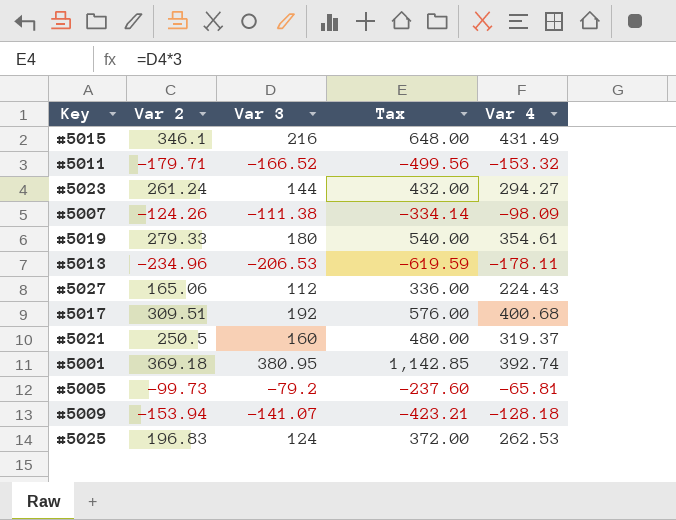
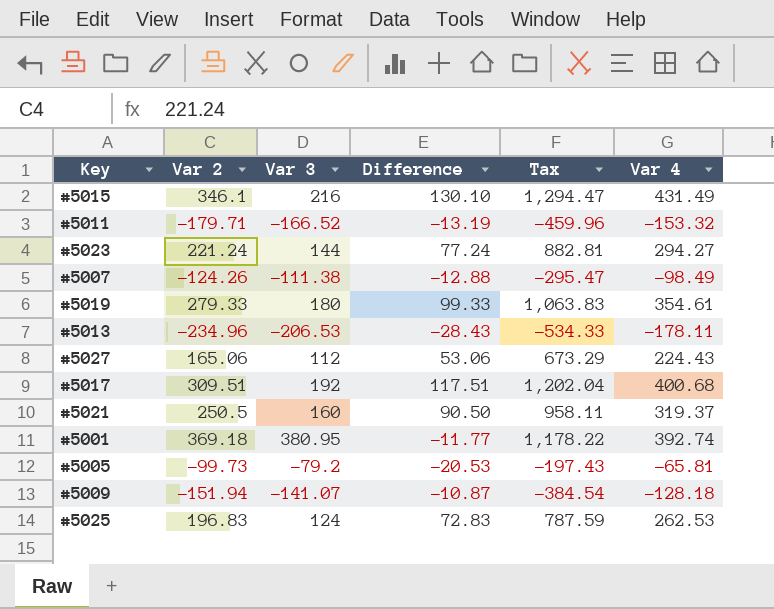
column Difference | formula: none -> [Var 2] - [Var 3]
column Tax | formula: [Var 3] * 3 -> [Var 4] * 3
#5023 | Var 2: 261.24 -> 221.24
#5007 | Var 4: -98.09 -> -98.49
#5009 | Var 2: -153.94 -> -151.94

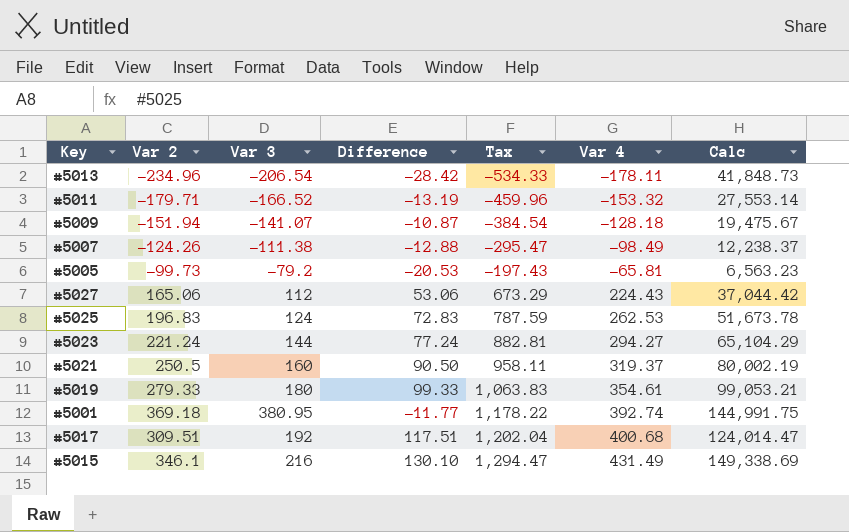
row order: none -> Tax ascending
column Calc | formula: none -> [Var 2] * [Var 4]
#5013 | Var 3: -206.53 -> -206.54
#5013 | Difference: -28.43 -> -28.42

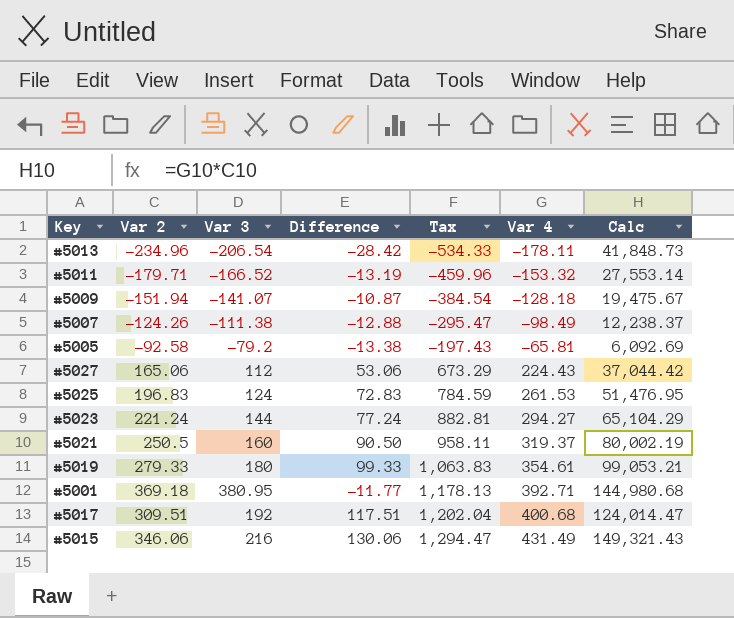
#5005 | Var 2: -99.73 -> -92.58
#5005 | Difference: -20.53 -> -13.38
#5005 | Calc: 6,563.23 -> 6,092.69
#5025 | Tax: 787.59 -> 784.59
#5025 | Var 4: 262.53 -> 261.53
#5025 | Calc: 51,673.78 -> 51,476.95
#5001 | Tax: 1,178.22 -> 1,178.13
#5001 | Var 4: 392.74 -> 392.71
#5001 | Calc: 144,991.75 -> 144,980.68
#5015 | Var 2: 346.1 -> 346.06
#5015 | Difference: 130.10 -> 130.06
#5015 | Calc: 149,338.69 -> 149,321.43

